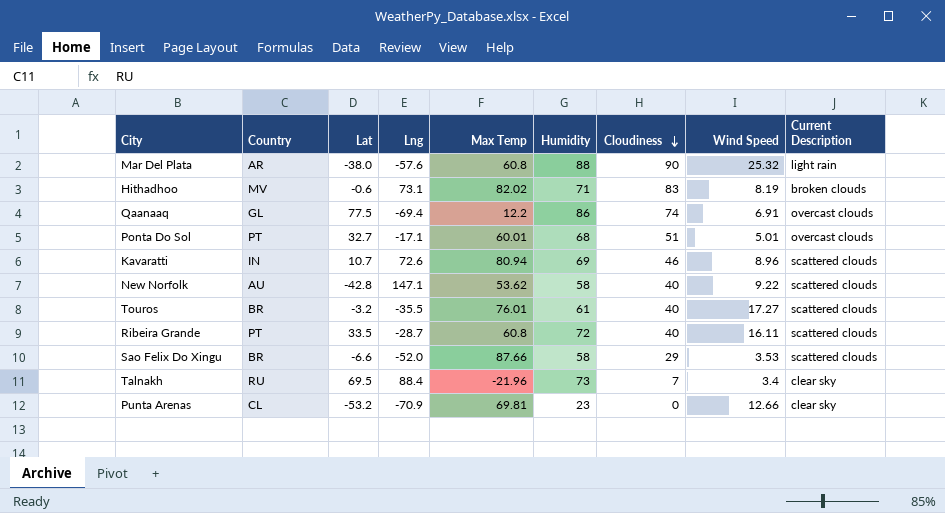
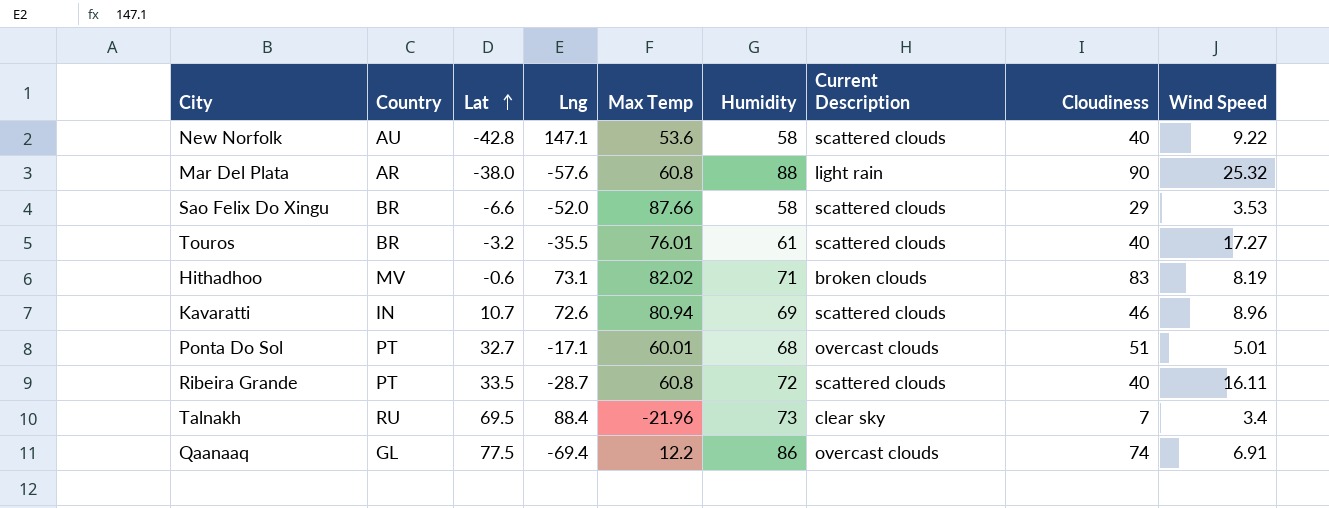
row order: Cloudiness descending -> Lat ascending
column Current Description | position: 9 -> 7
row Punta Arenas: CL | -53.2 | -70.9 | 69.81 | 23 | 0 | 12.66 | clear sky -> none
New Norfolk | Max Temp: 53.62 -> 53.6

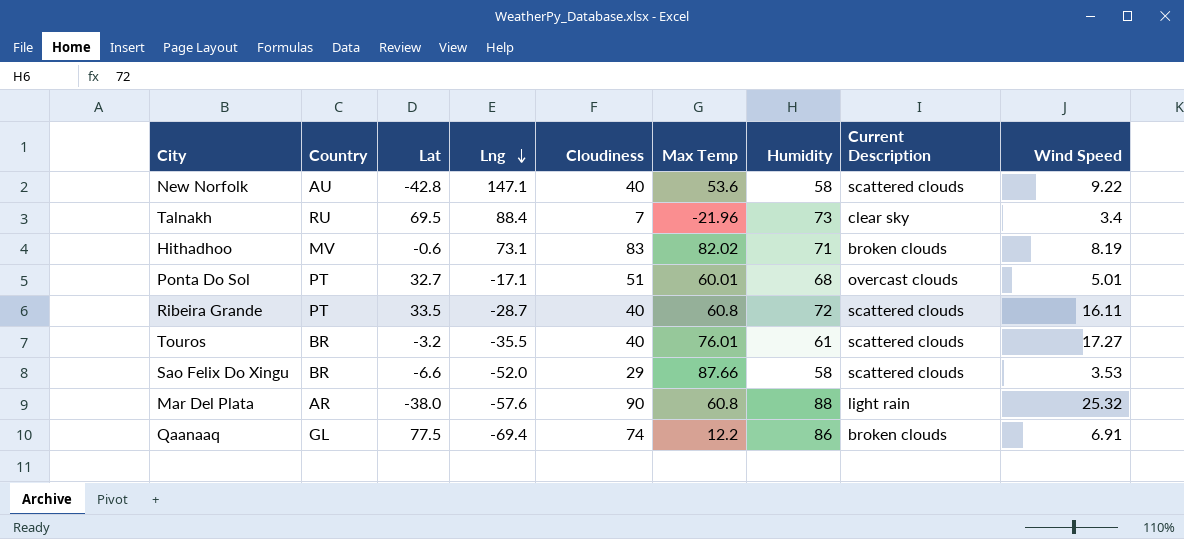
row order: Lat ascending -> Lng descending
column Cloudiness | position: 8 -> 5
row Kavaratti: IN | 10.7 | 72.6 | 80.94 | 69 | scattered clouds | 46 | 8.96 -> none
Qaanaaq | Current Description: overcast clouds -> broken clouds

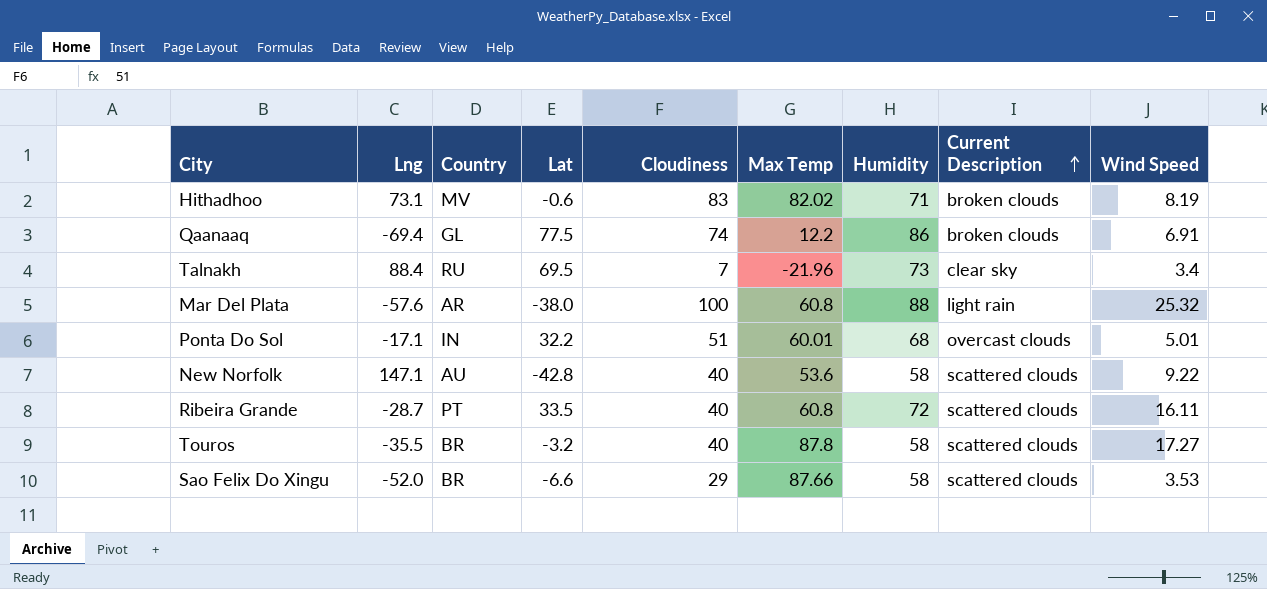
row order: Lng descending -> Current Description ascending
column Lng | position: 4 -> 2
Mar Del Plata | Cloudiness: 90 -> 100
Ponta Do Sol | Country: PT -> IN
Ponta Do Sol | Lat: 32.7 -> 32.2
Touros | Max Temp: 76.01 -> 87.8
Touros | Humidity: 61 -> 58

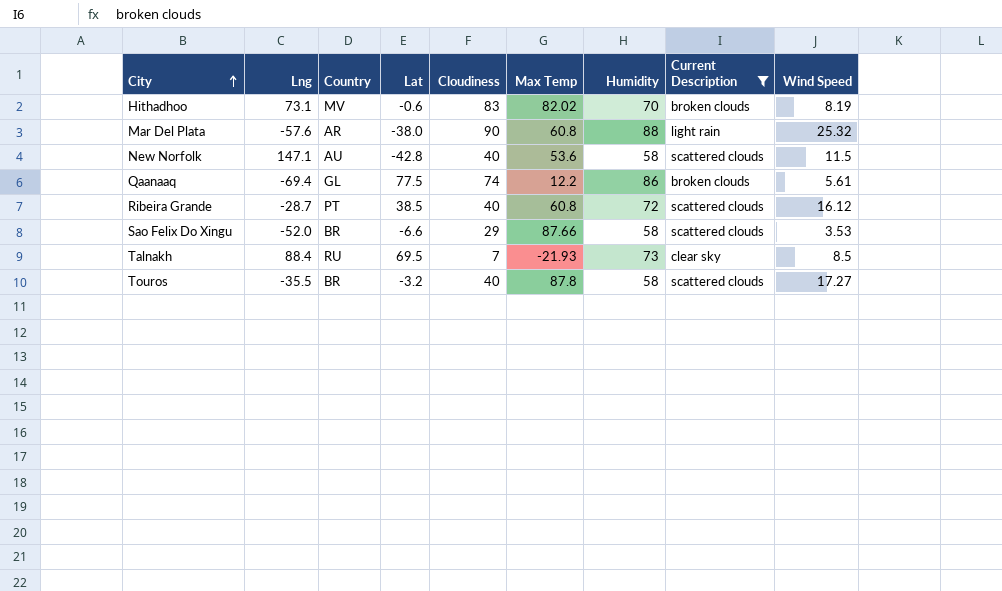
filter: none -> Current Description != overcast clouds
row order: Current Description ascending -> City ascending
Hithadhoo | Humidity: 71 -> 70
Mar Del Plata | Cloudiness: 100 -> 90
New Norfolk | Wind Speed: 9.22 -> 11.5
Qaanaaq | Wind Speed: 6.91 -> 5.61
Ribeira Grande | Lat: 33.5 -> 38.5
Ribeira Grande | Wind Speed: 16.11 -> 16.12
Talnakh | Max Temp: -21.96 -> -21.93
Talnakh | Wind Speed: 3.4 -> 8.5

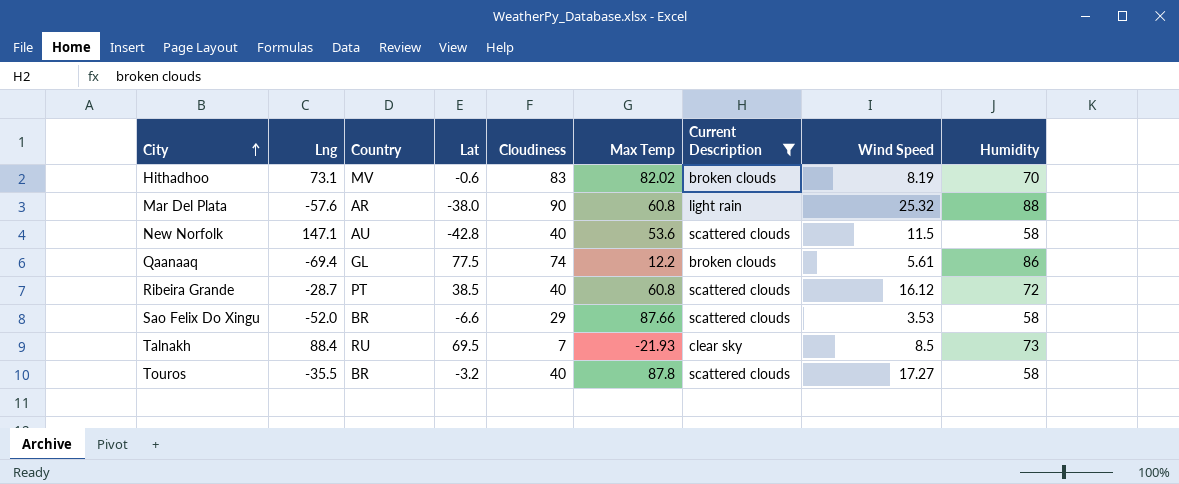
column Humidity | position: 7 -> 9

